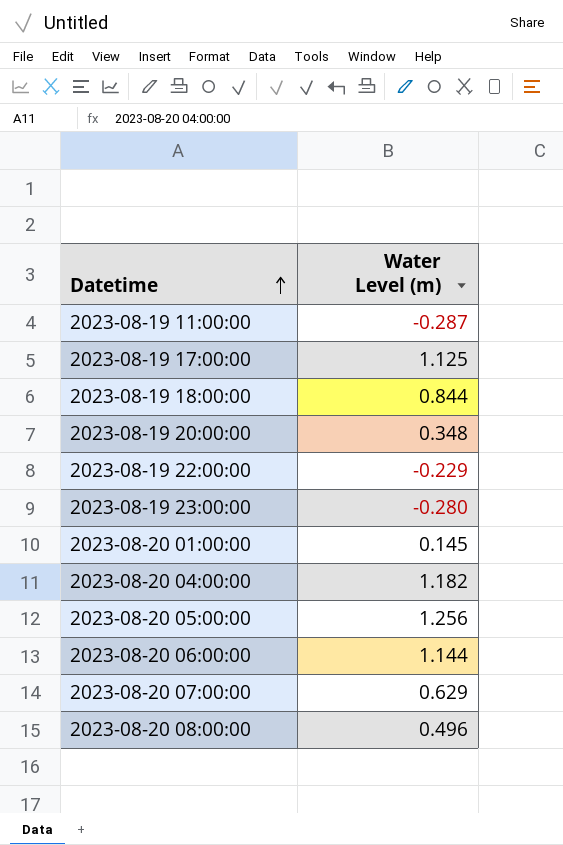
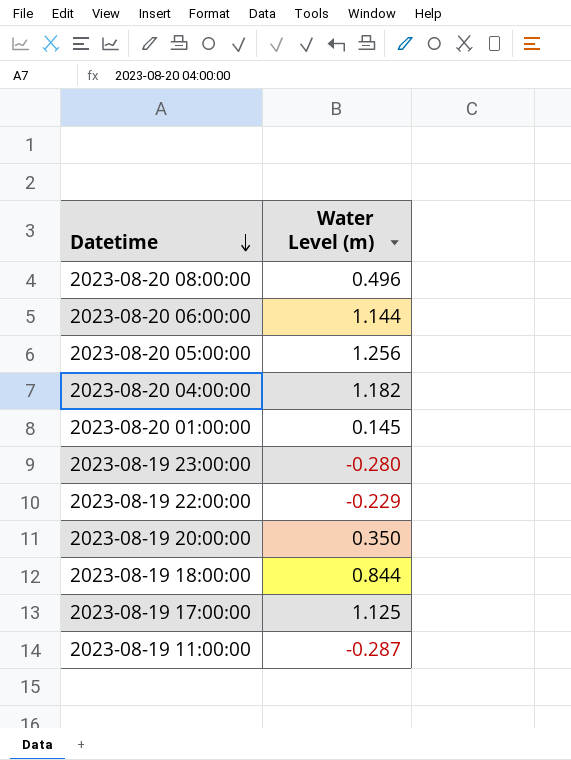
row order: Datetime ascending -> Datetime descending
row 2023-08-20 07:00:00: 0.629 -> none
2023-08-19 20:00:00 | Water Level (m): 0.348 -> 0.350

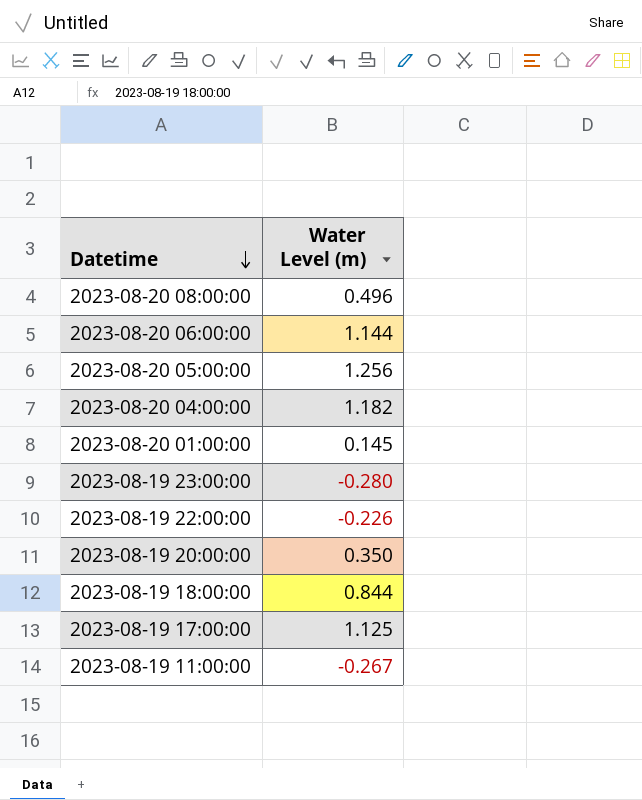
2023-08-19 22:00:00 | Water Level (m): -0.229 -> -0.226
2023-08-19 11:00:00 | Water Level (m): -0.287 -> -0.267

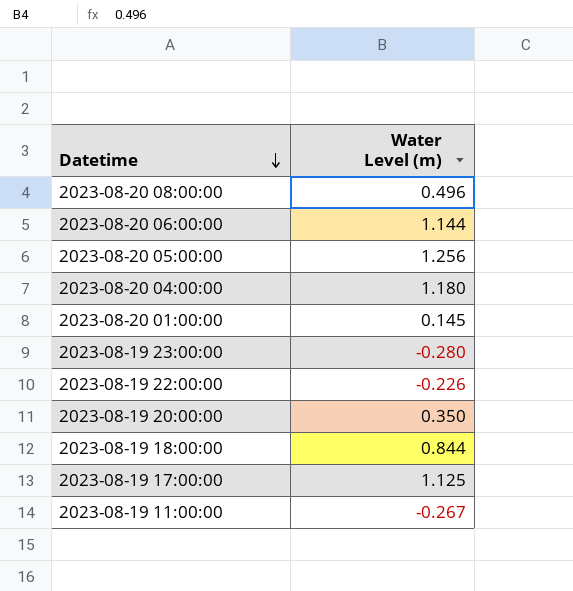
2023-08-20 04:00:00 | Water Level (m): 1.182 -> 1.180

